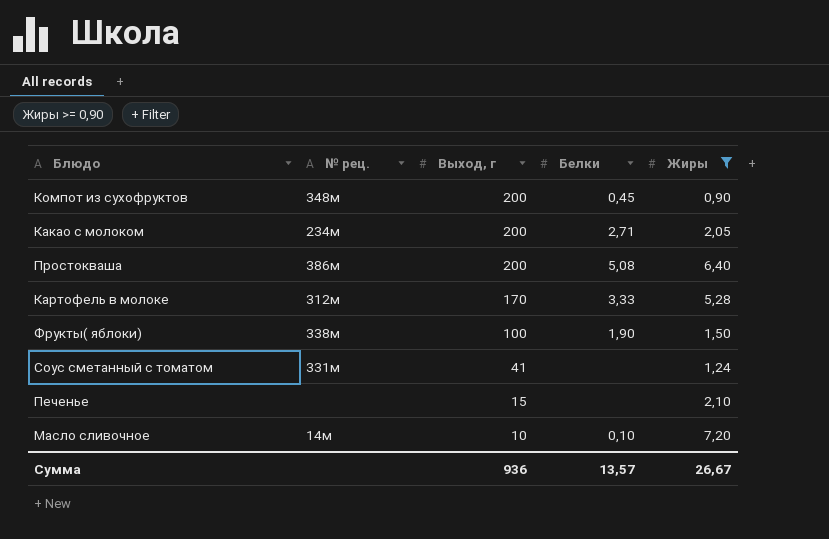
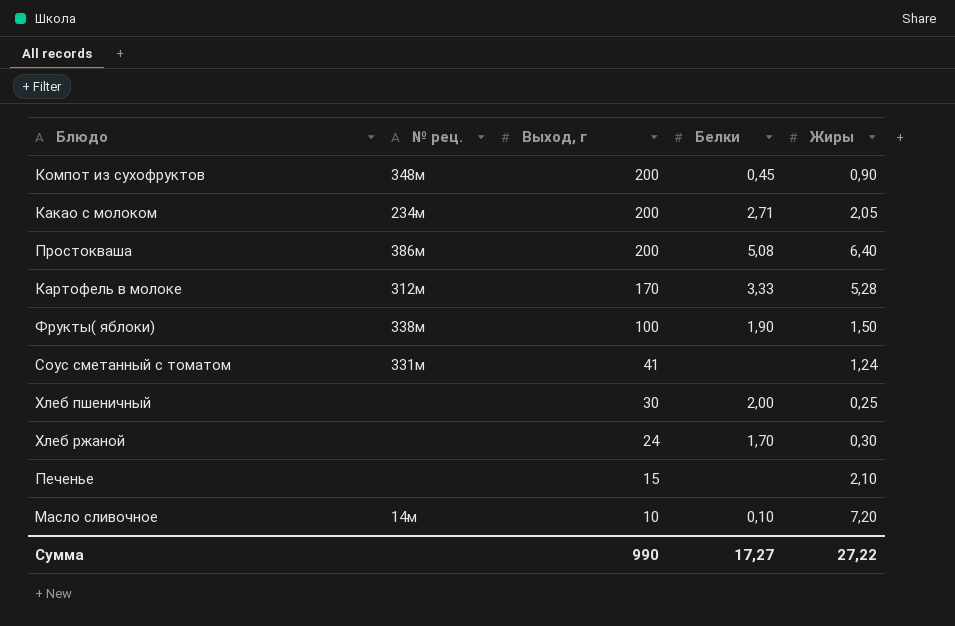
filter: Жиры >= 0,90 -> none
Сумма | Выход, г: 936 -> 990
Сумма | Белки: 13,57 -> 17,27
Сумма | Жиры: 26,67 -> 27,22

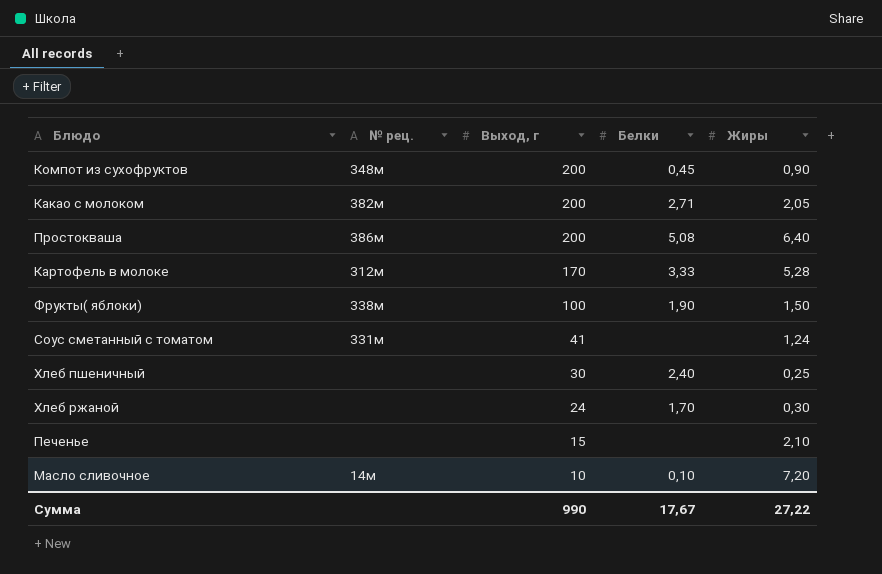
Какао с молоком | № рец.: 234м -> 382м
Хлеб пшеничный | Белки: 2,00 -> 2,40
Сумма | Белки: 17,27 -> 17,67

